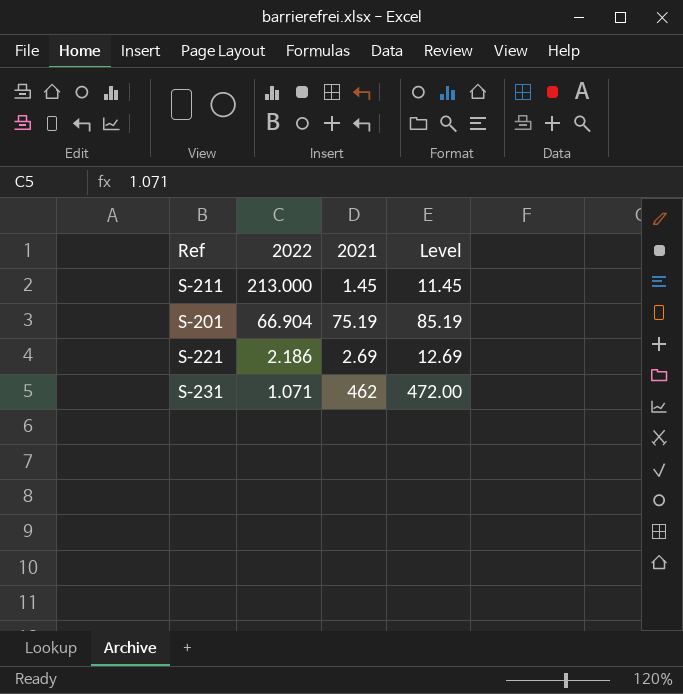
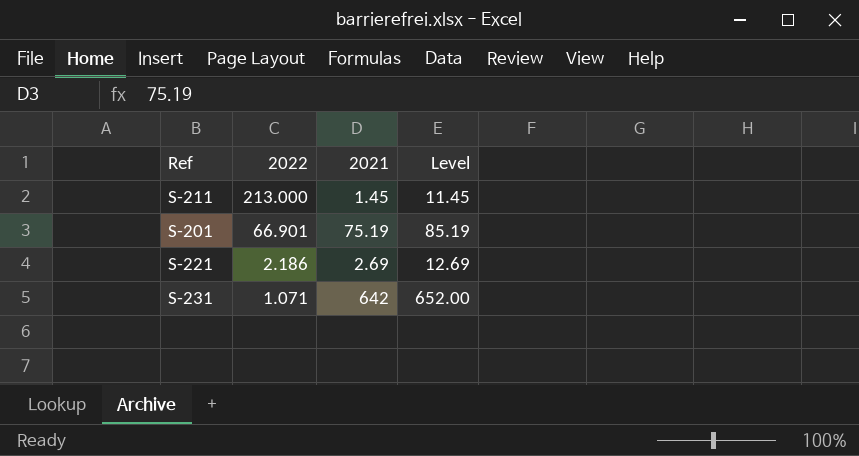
S-201 | 2022: 66.904 -> 66.901
S-231 | 2021: 462 -> 642
S-231 | Level: 472.00 -> 652.00

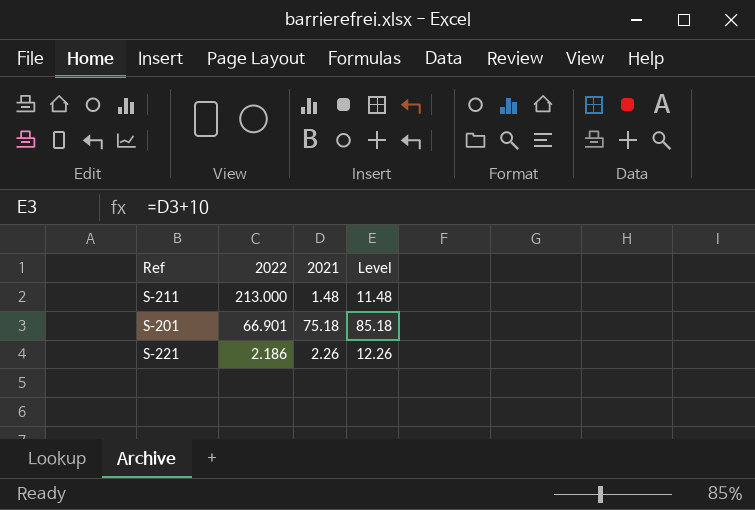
row S-231: 1.071 | 642 | 652.00 -> none
S-211 | 2021: 1.45 -> 1.48
S-211 | Level: 11.45 -> 11.48
S-201 | 2021: 75.19 -> 75.18
S-201 | Level: 85.19 -> 85.18
S-221 | 2021: 2.69 -> 2.26
S-221 | Level: 12.69 -> 12.26

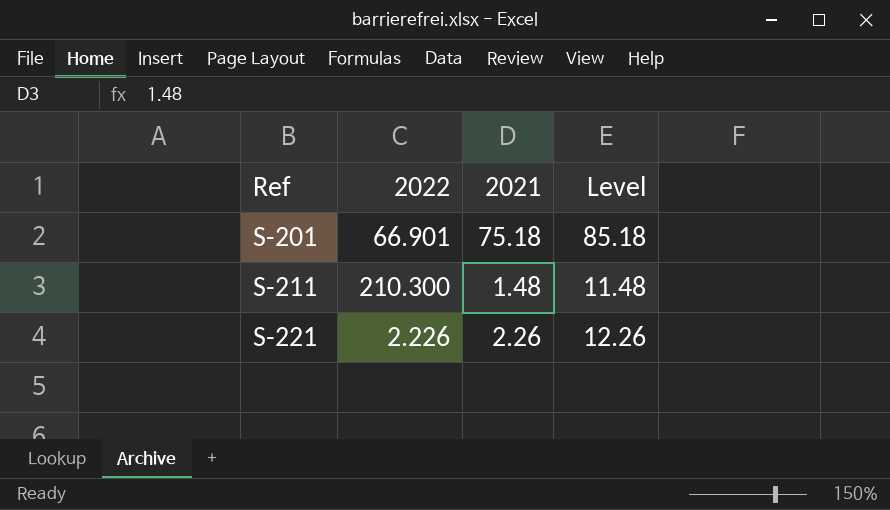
row order: 2022 descending -> Ref ascending
S-211 | 2022: 213.000 -> 210.300
S-221 | 2022: 2.186 -> 2.226

